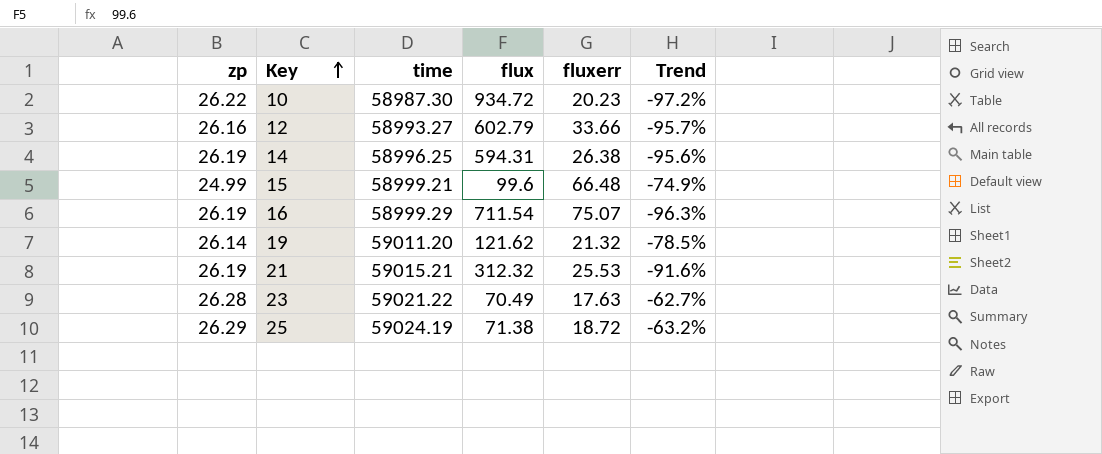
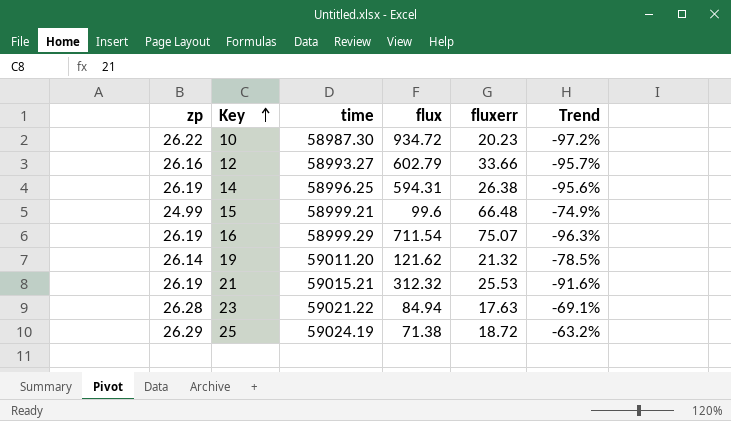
23 | flux: 70.49 -> 84.94
23 | Trend: -62.7% -> -69.1%

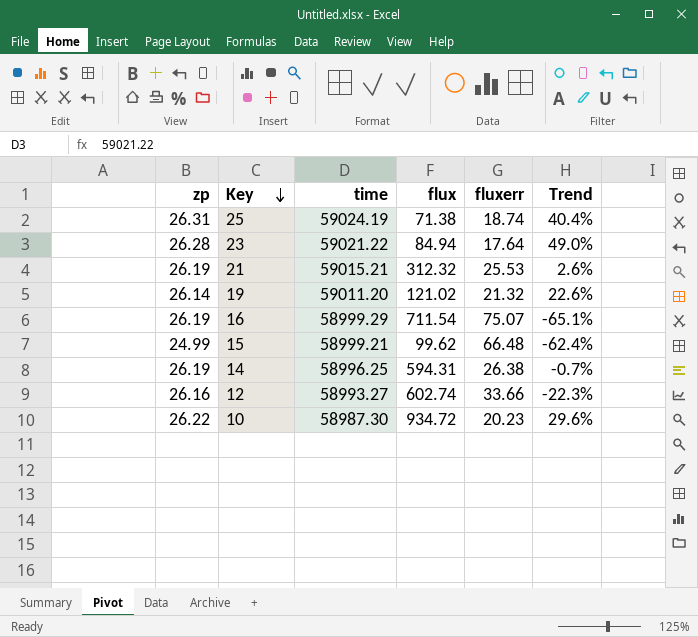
row order: Key ascending -> Key descending
column Trend | formula: ([zp] - [flux]) / [flux] -> ([zp] - [fluxerr]) / [fluxerr]
25 | zp: 26.29 -> 26.31
25 | fluxerr: 18.72 -> 18.74
23 | fluxerr: 17.63 -> 17.64
19 | flux: 121.62 -> 121.02
15 | flux: 99.6 -> 99.62
12 | flux: 602.79 -> 602.74

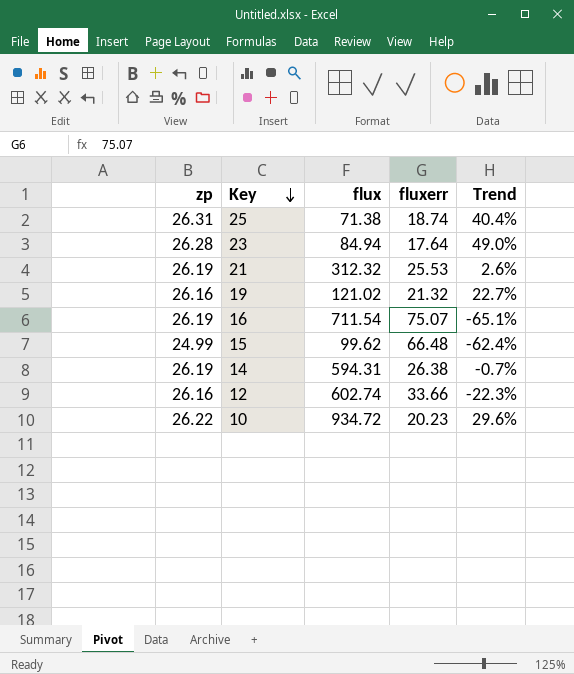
column time | position: 3 -> none
19 | zp: 26.14 -> 26.16
19 | Trend: 22.6% -> 22.7%

